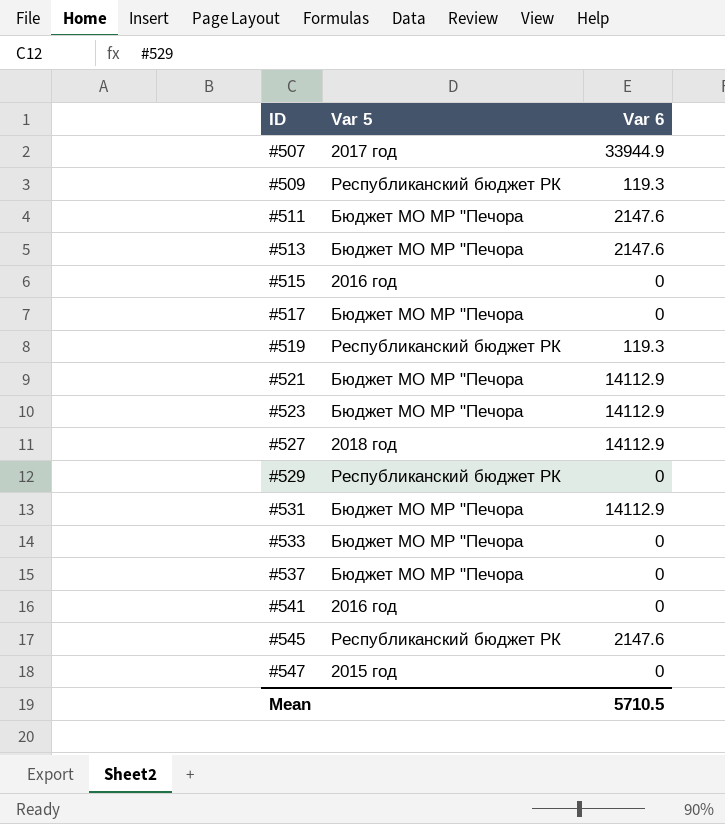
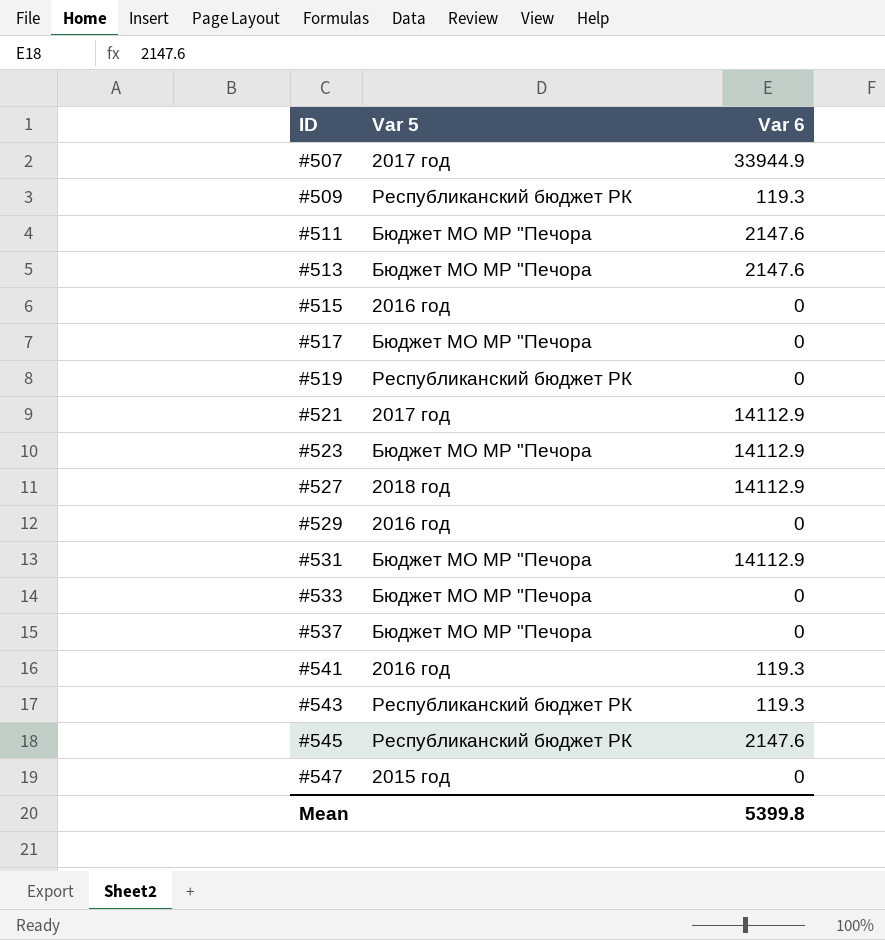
#519 | Var 6: 119.3 -> 0
#521 | Var 5: Бюджет МО МР "Печора -> 2017 год
#529 | Var 5: Республиканский бюджет РК -> 2016 год
#541 | Var 6: 0 -> 119.3
row #543: none -> Республиканский бюджет РК | 119.3
Mean | Var 6: 5710.5 -> 5399.8

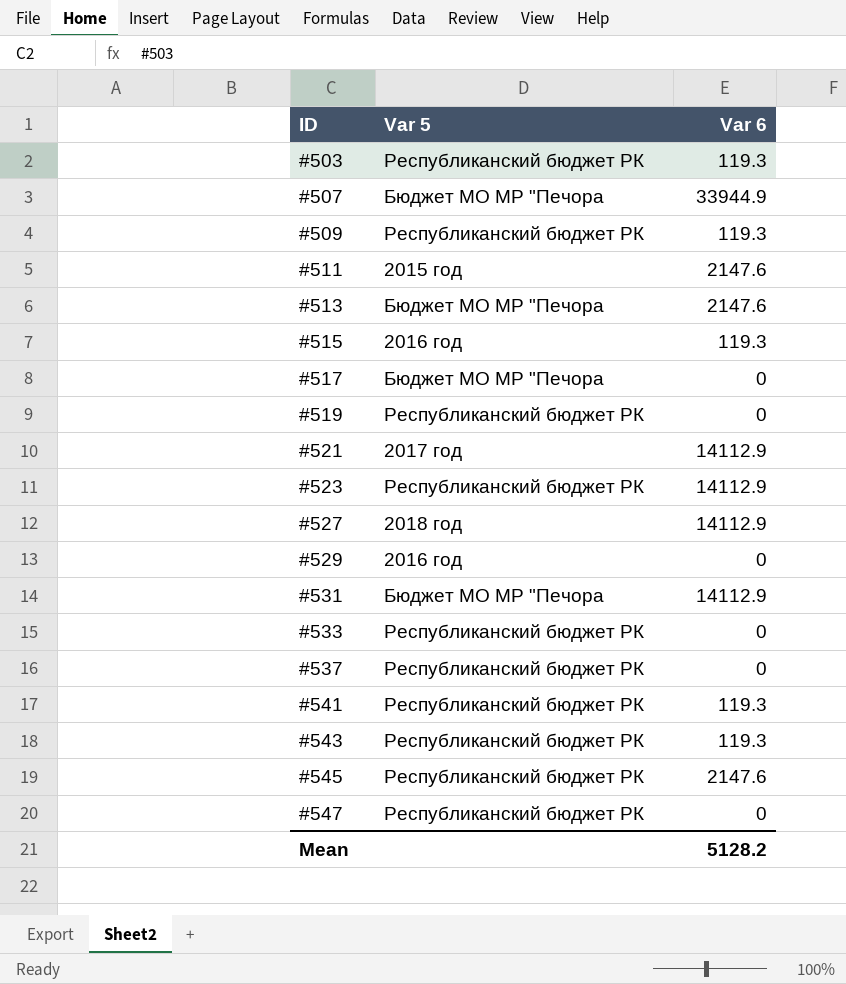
row #503: none -> Республиканский бюджет РК | 119.3
#507 | Var 5: 2017 год -> Бюджет МО МР "Печора
#511 | Var 5: Бюджет МО МР "Печора -> 2015 год
#515 | Var 6: 0 -> 119.3
#523 | Var 5: Бюджет МО МР "Печора -> Республиканский бюджет РК
#533 | Var 5: Бюджет МО МР "Печора -> Республиканский бюджет РК
#537 | Var 5: Бюджет МО МР "Печора -> Республиканский бюджет РК
#541 | Var 5: 2016 год -> Республиканский бюджет РК
#547 | Var 5: 2015 год -> Республиканский бюджет РК
Mean | Var 6: 5399.8 -> 5128.2

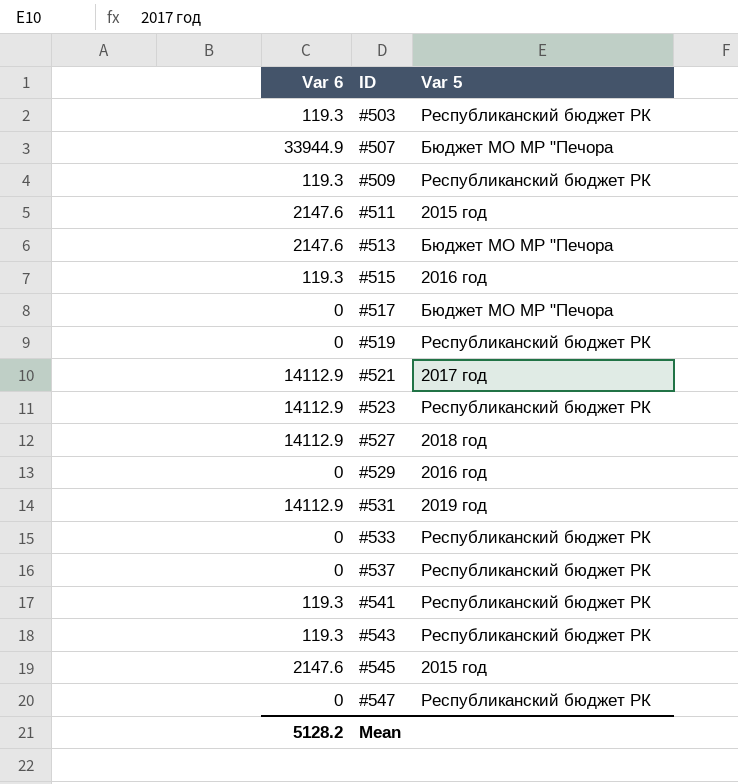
column Var 6 | position: 3 -> 1
#531 | Var 5: Бюджет МО МР "Печора -> 2019 год
#545 | Var 5: Республиканский бюджет РК -> 2015 год

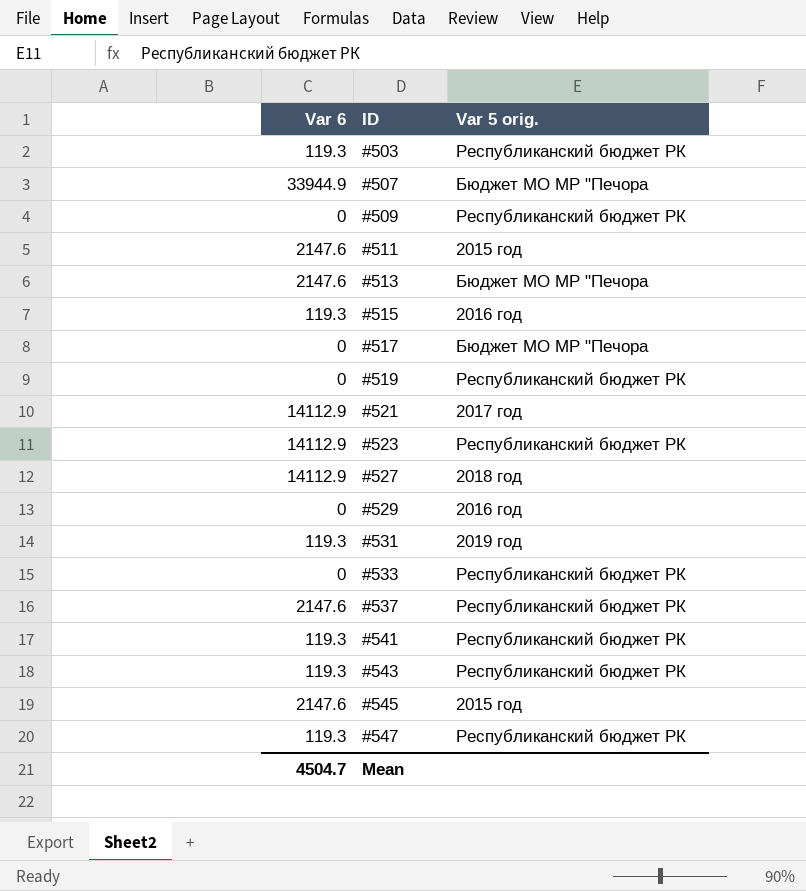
column name: Var 5 -> Var 5 orig.
#509 | Var 6: 119.3 -> 0
#531 | Var 6: 14112.9 -> 119.3
#537 | Var 6: 0 -> 2147.6
#547 | Var 6: 0 -> 119.3
Mean | Var 6: 5128.2 -> 4504.7

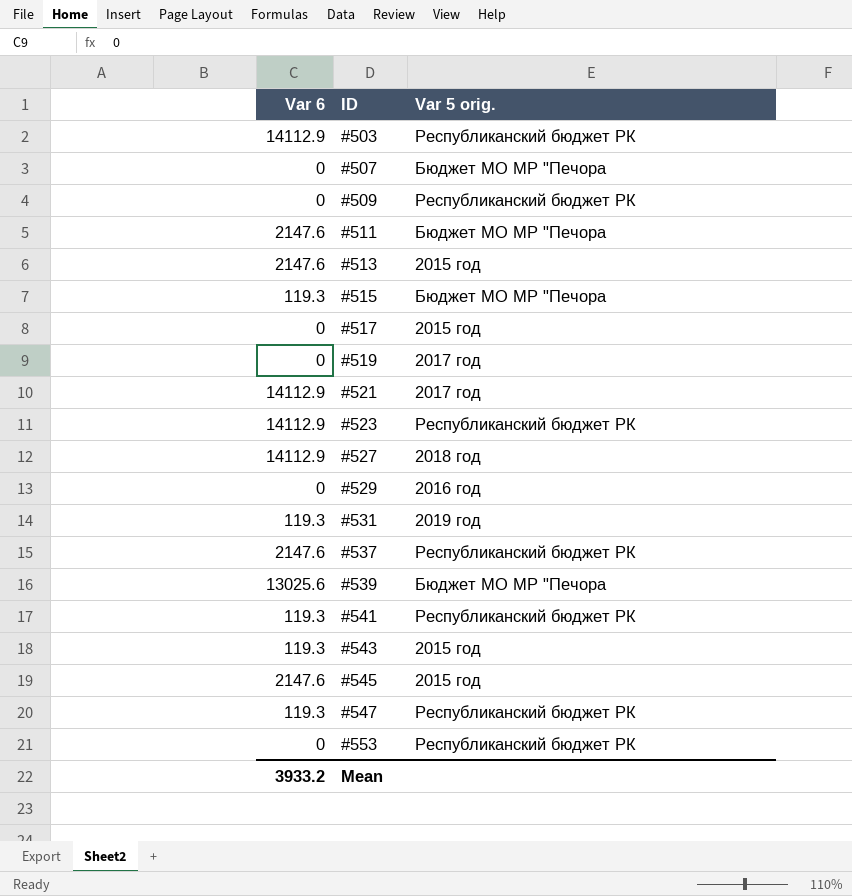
row #533: 0 | Республиканский бюджет РК -> none
#503 | Var 6: 119.3 -> 14112.9
#507 | Var 6: 33944.9 -> 0
#511 | Var 5 orig.: 2015 год -> Бюджет МО МР "Печора
#513 | Var 5 orig.: Бюджет МО МР "Печора -> 2015 год
#515 | Var 5 orig.: 2016 год -> Бюджет МО МР "Печора
#517 | Var 5 orig.: Бюджет МО МР "Печора -> 2015 год
#519 | Var 5 orig.: Республиканский бюджет РК -> 2017 год
row #539: none -> 13025.6 | Бюджет МО МР "Печора
#543 | Var 5 orig.: Республиканский бюджет РК -> 2015 год
row #553: none -> 0 | Республиканский бюджет РК
Mean | Var 6: 4504.7 -> 3933.2

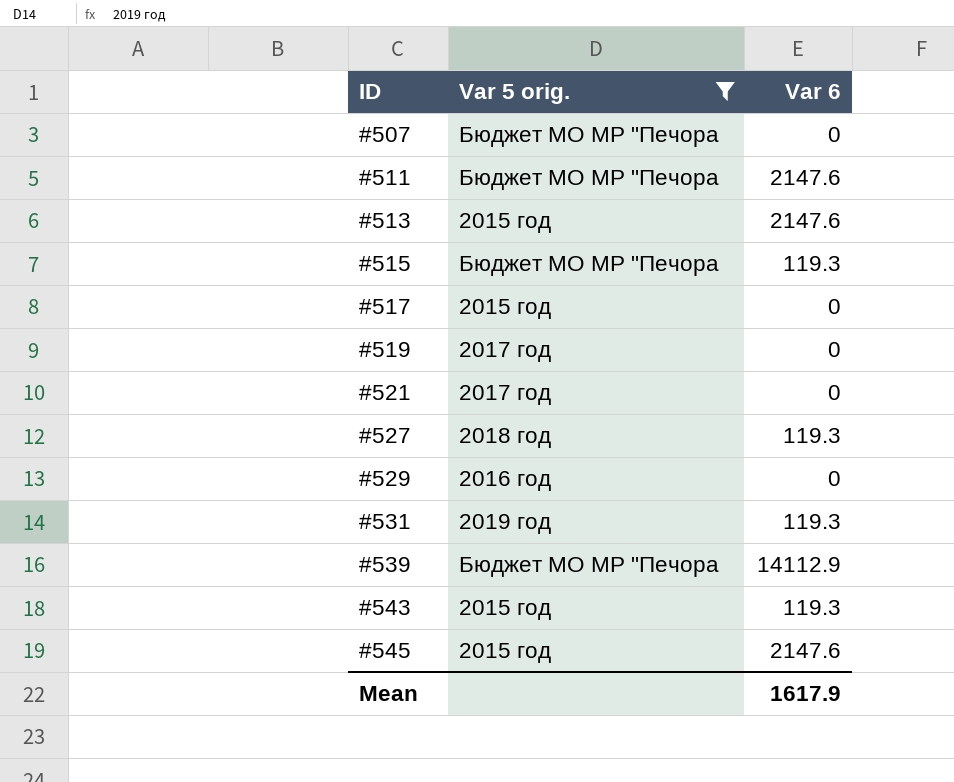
filter: none -> Var 5 orig. != Республиканский бюджет РК
column Var 6 | position: 1 -> 3
#521 | Var 6: 14112.9 -> 0
#527 | Var 6: 14112.9 -> 119.3
#539 | Var 6: 13025.6 -> 14112.9
Mean | Var 6: 3933.2 -> 1617.9

